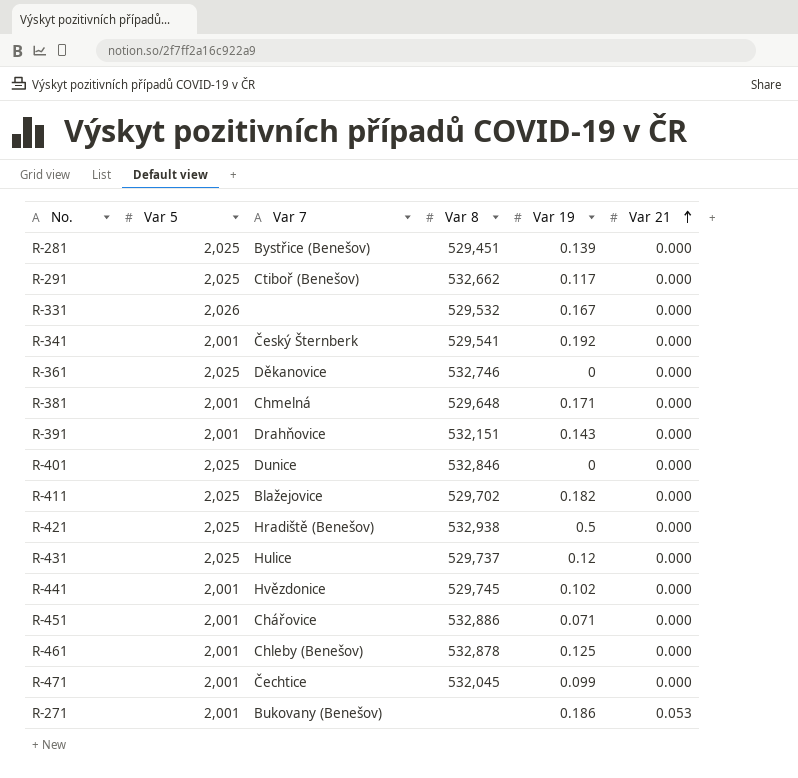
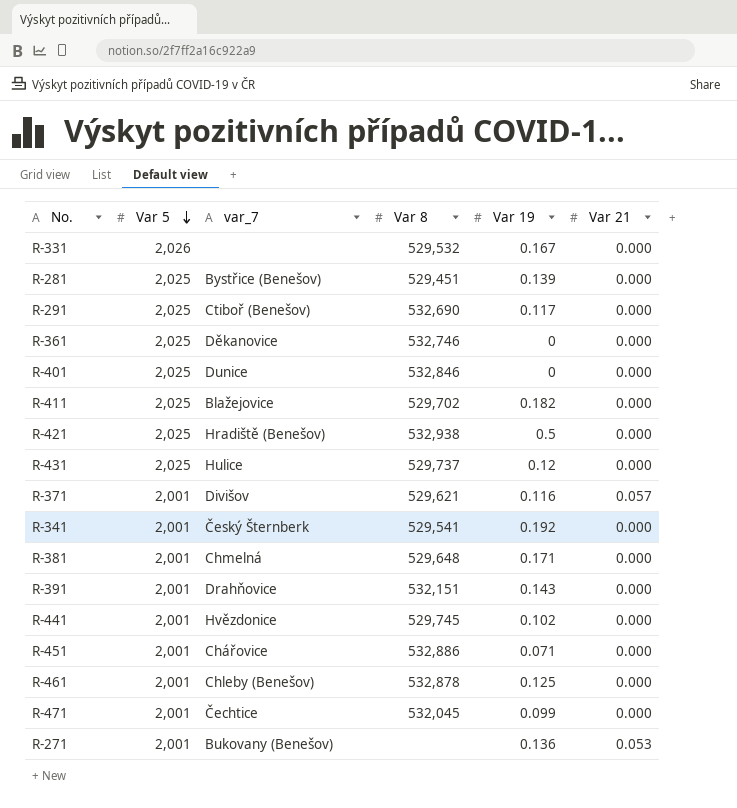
row order: Var 21 ascending -> Var 5 descending
column name: Var 7 -> var_7
R-291 | Var 8: 532,662 -> 532,690
row R-371: none -> 2,001 | Divišov | 529,621 | 0.116 | 0.057
R-271 | Var 19: 0.186 -> 0.136

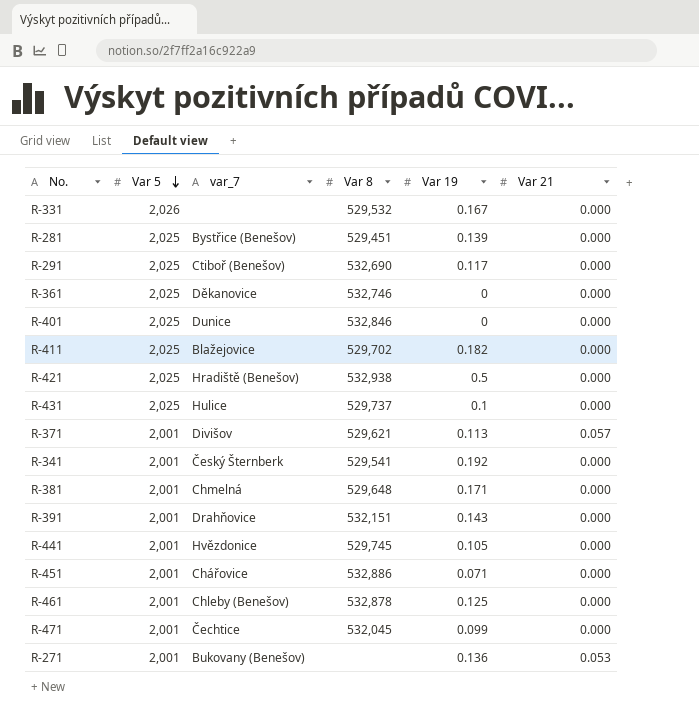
R-431 | Var 19: 0.12 -> 0.1
R-371 | Var 19: 0.116 -> 0.113
R-441 | Var 19: 0.102 -> 0.105

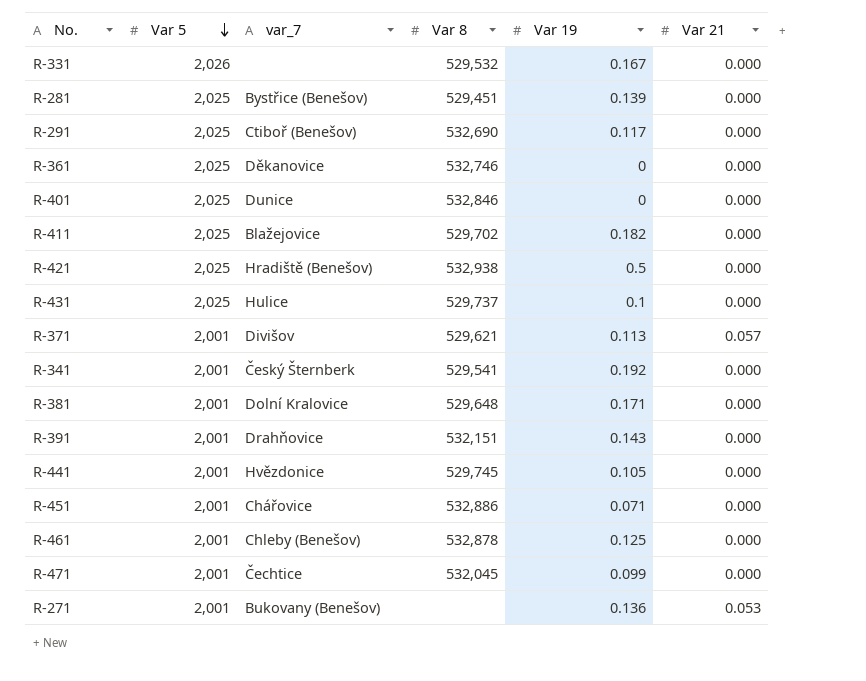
R-381 | var_7: Chmelná -> Dolní Kralovice

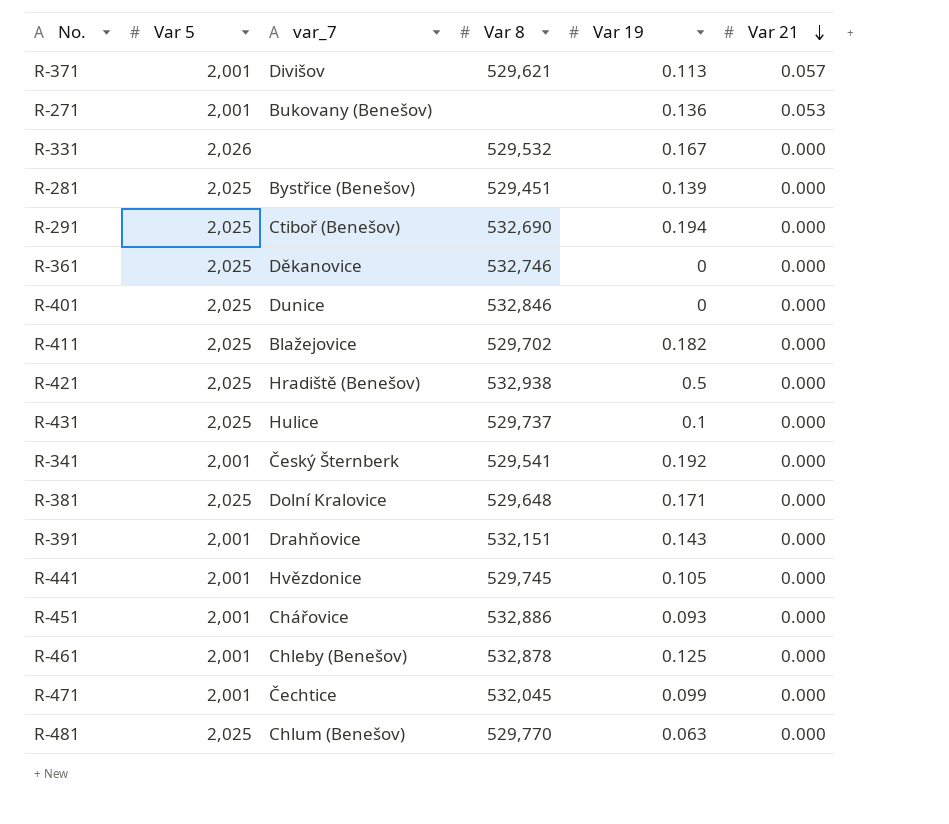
row order: Var 5 descending -> Var 21 descending
R-291 | Var 19: 0.117 -> 0.194
R-381 | Var 5: 2,001 -> 2,025
R-451 | Var 19: 0.071 -> 0.093
row R-481: none -> 2,025 | Chlum (Benešov) | 529,770 | 0.063 | 0.000

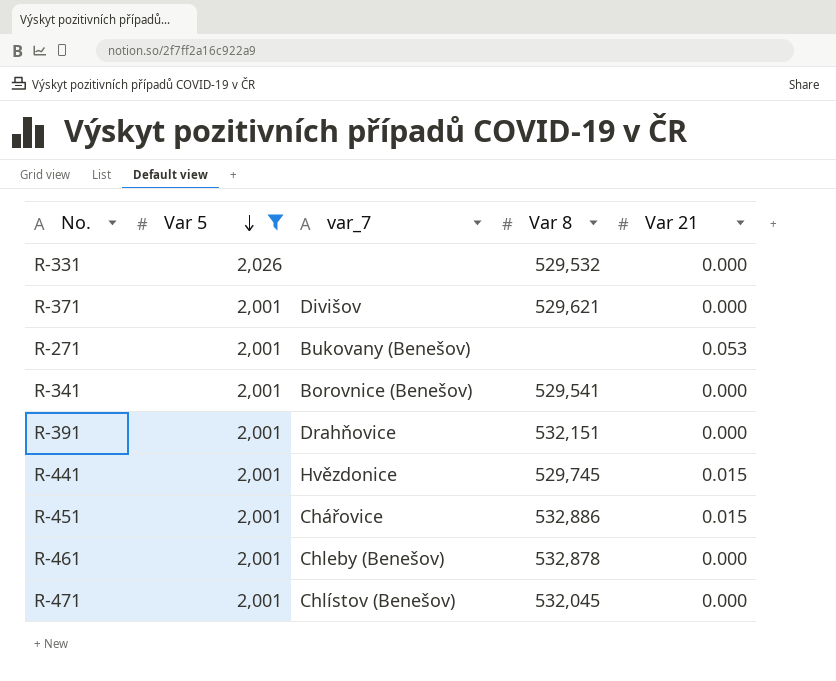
filter: none -> Var 5 != 2,025
row order: Var 21 descending -> Var 5 descending
column Var 19 | position: 5 -> none
R-371 | Var 21: 0.057 -> 0.000
R-341 | var_7: Český Šternberk -> Borovnice (Benešov)
R-441 | Var 21: 0.000 -> 0.015
R-451 | Var 21: 0.000 -> 0.015
R-471 | var_7: Čechtice -> Chlístov (Benešov)

